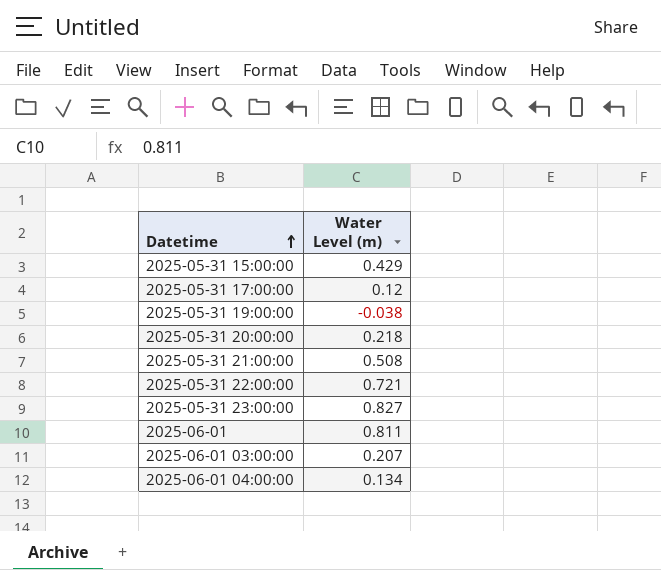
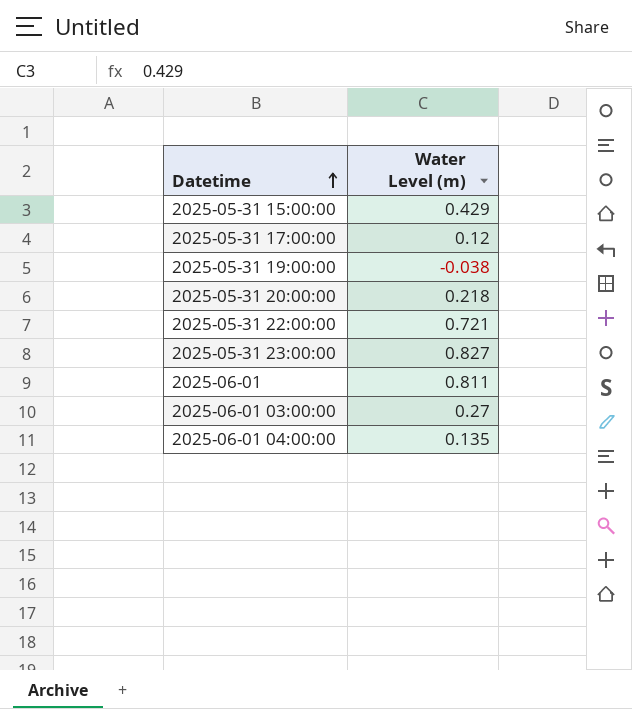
row 2025-05-31 21:00:00: 0.508 -> none
2025-06-01 03:00:00 | Water Level (m): 0.207 -> 0.27
2025-06-01 04:00:00 | Water Level (m): 0.134 -> 0.135

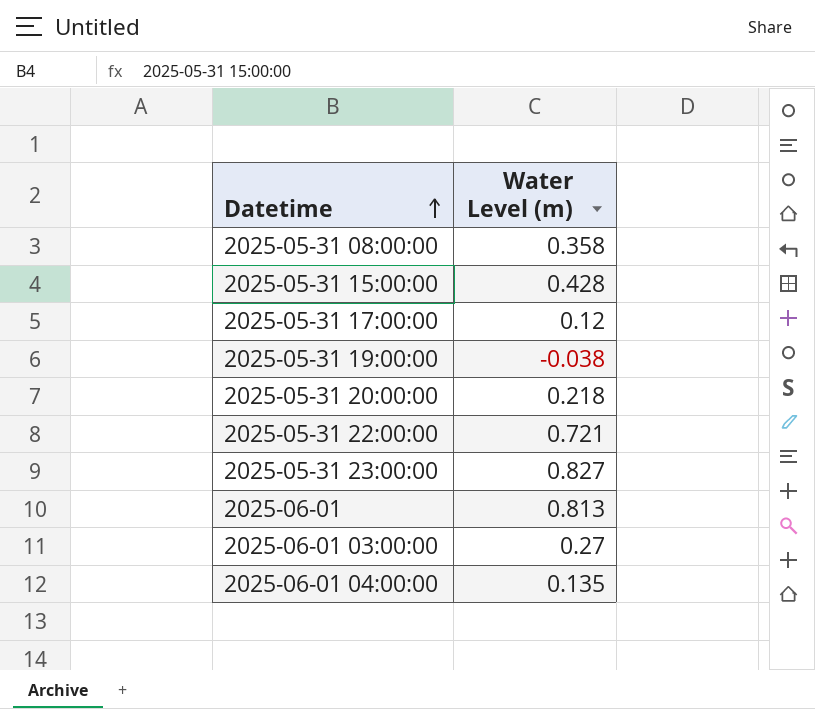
row 2025-05-31 08:00:00: none -> 0.358
2025-05-31 15:00:00 | Water Level (m): 0.429 -> 0.428
2025-06-01 | Water Level (m): 0.811 -> 0.813

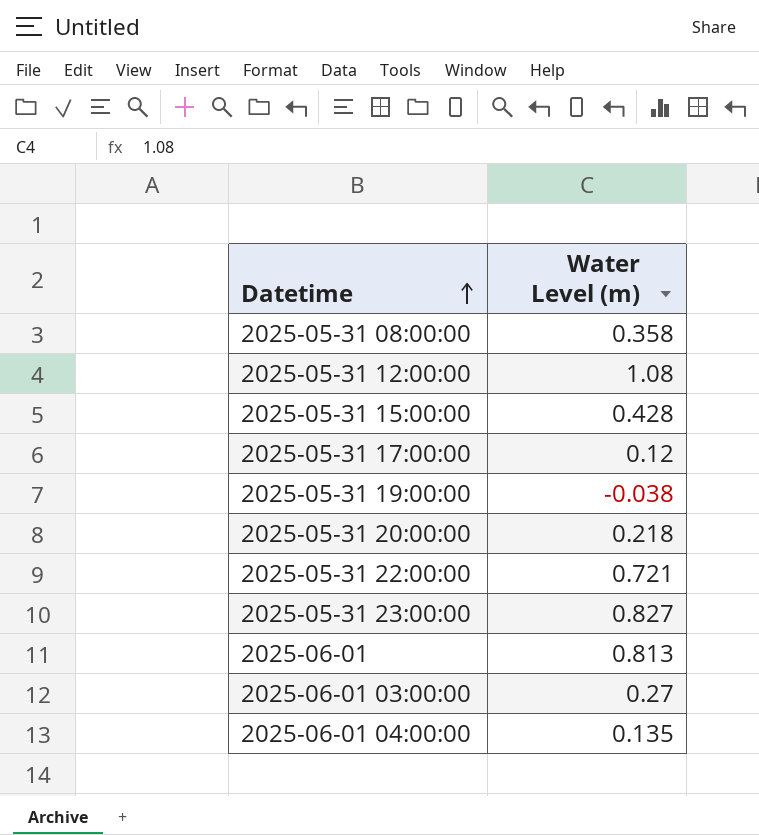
row 2025-05-31 12:00:00: none -> 1.08

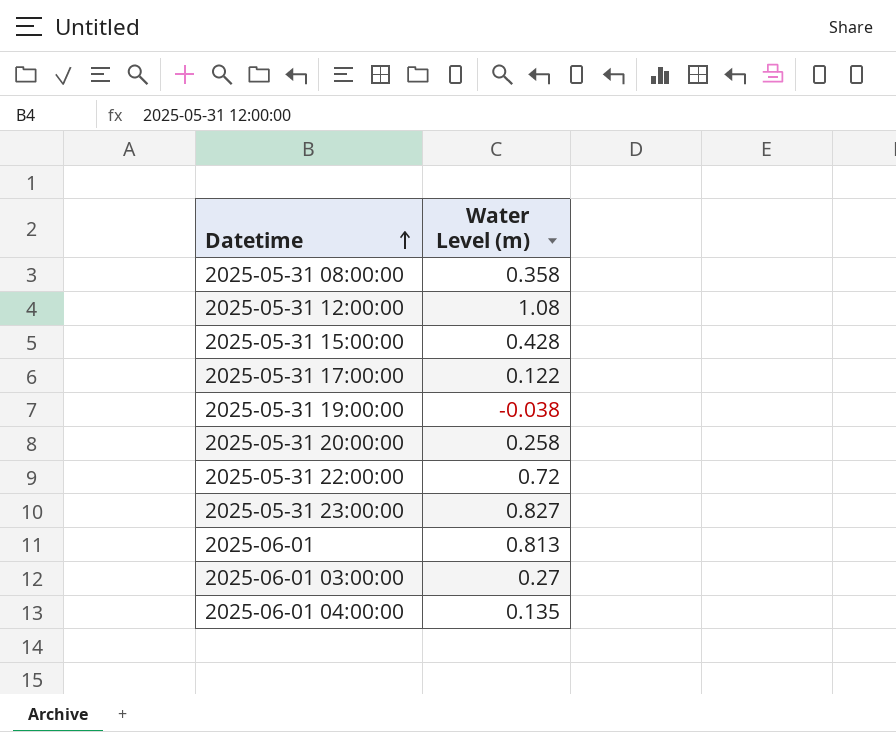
2025-05-31 17:00:00 | Water Level (m): 0.12 -> 0.122
2025-05-31 20:00:00 | Water Level (m): 0.218 -> 0.258
2025-05-31 22:00:00 | Water Level (m): 0.721 -> 0.72

